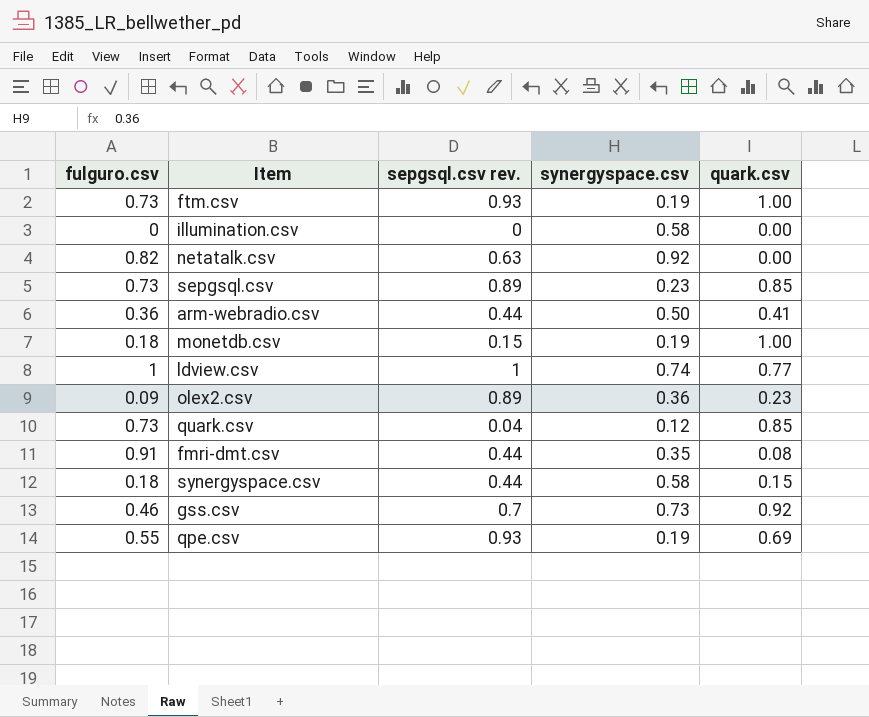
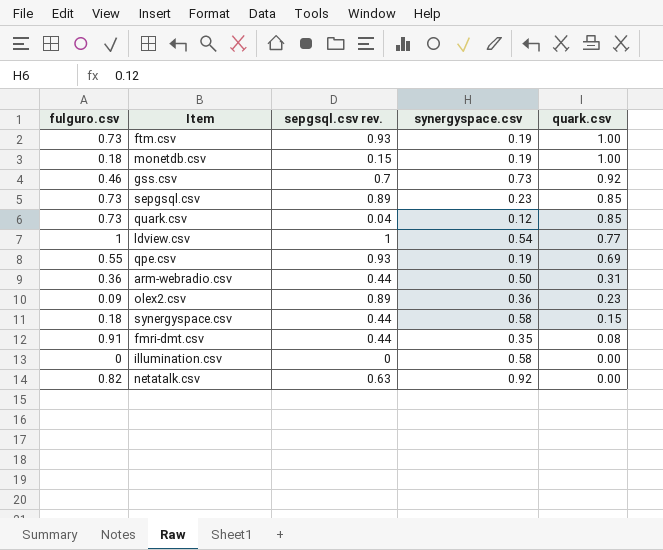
row order: none -> quark.csv descending
ldview.csv | synergyspace.csv: 0.74 -> 0.54
arm-webradio.csv | quark.csv: 0.41 -> 0.31

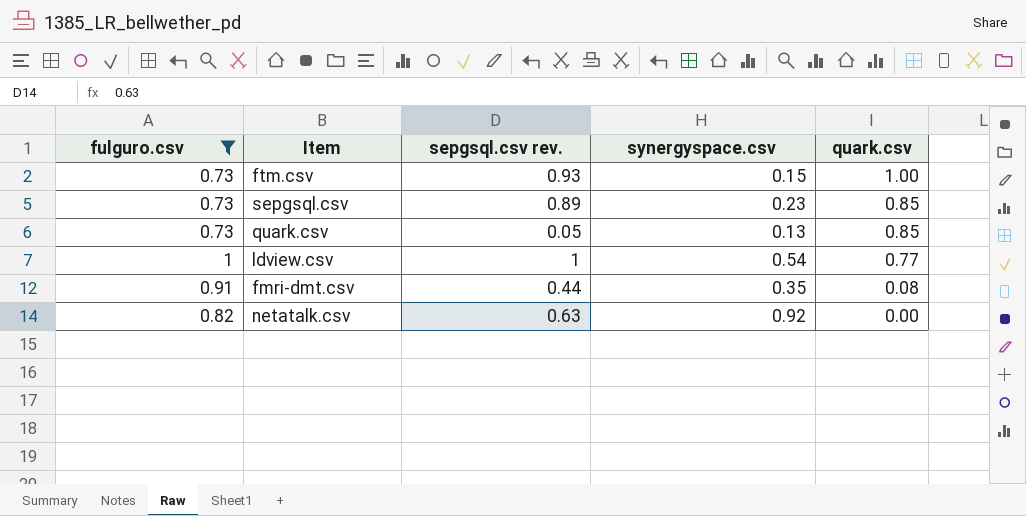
filter: none -> fulguro.csv >= 0.73
ftm.csv | synergyspace.csv: 0.19 -> 0.15
quark.csv | sepgsql.csv rev.: 0.04 -> 0.05
quark.csv | synergyspace.csv: 0.12 -> 0.13

